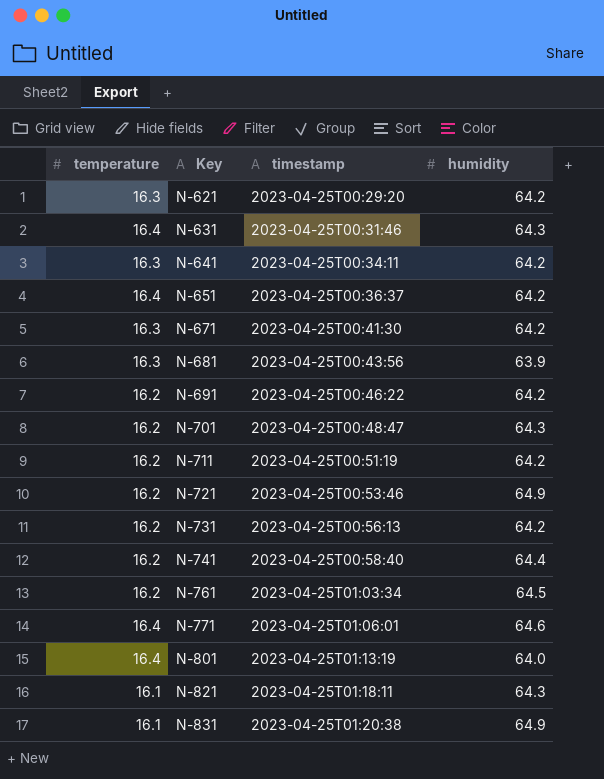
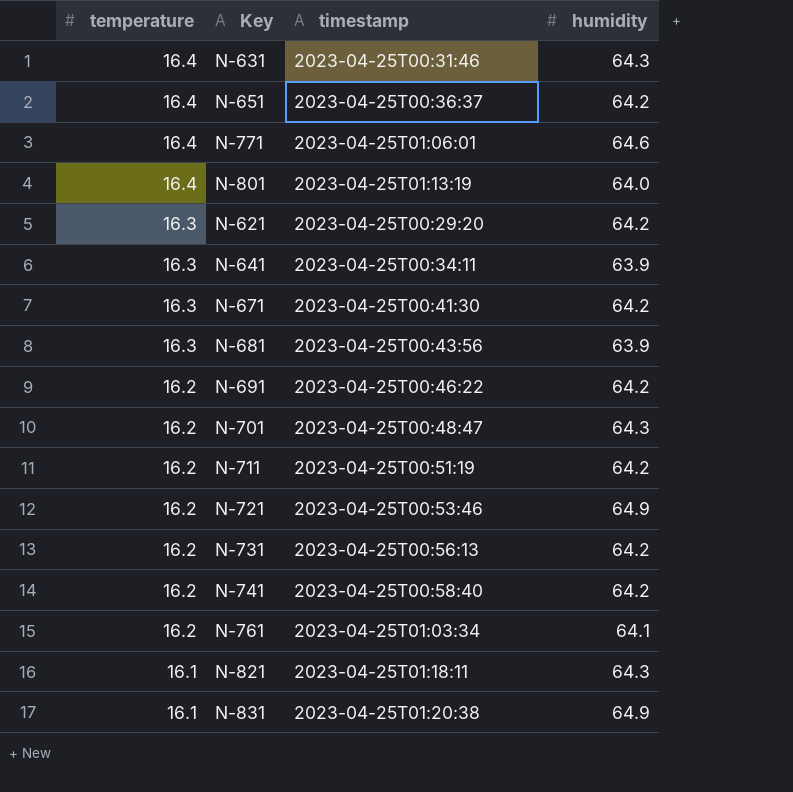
row order: Key ascending -> temperature descending
N-641 | humidity: 64.2 -> 63.9
N-741 | humidity: 64.4 -> 64.2
N-761 | humidity: 64.5 -> 64.1

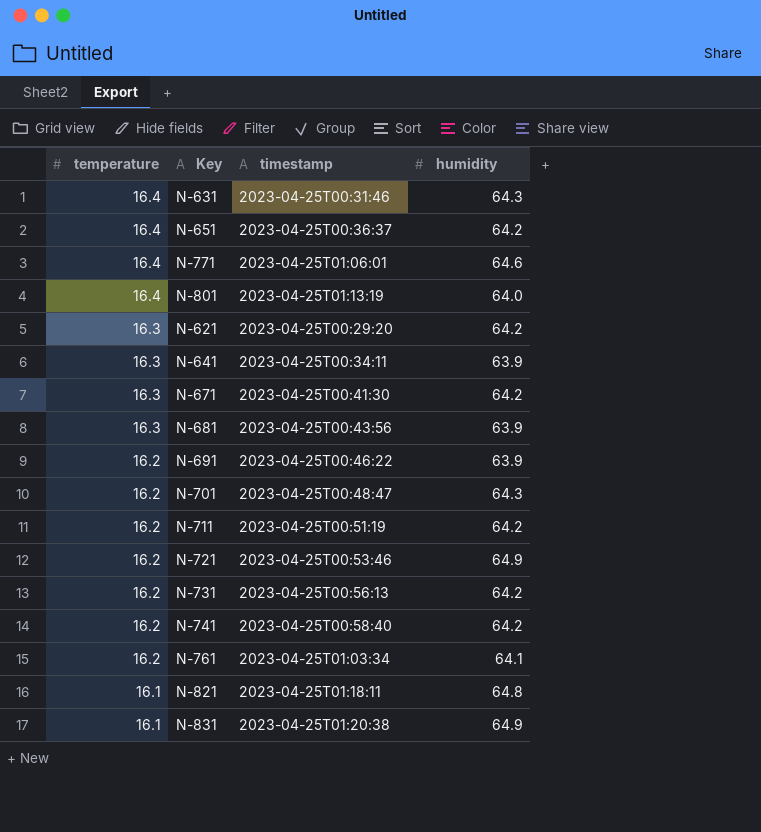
N-691 | humidity: 64.2 -> 63.9
N-821 | humidity: 64.3 -> 64.8

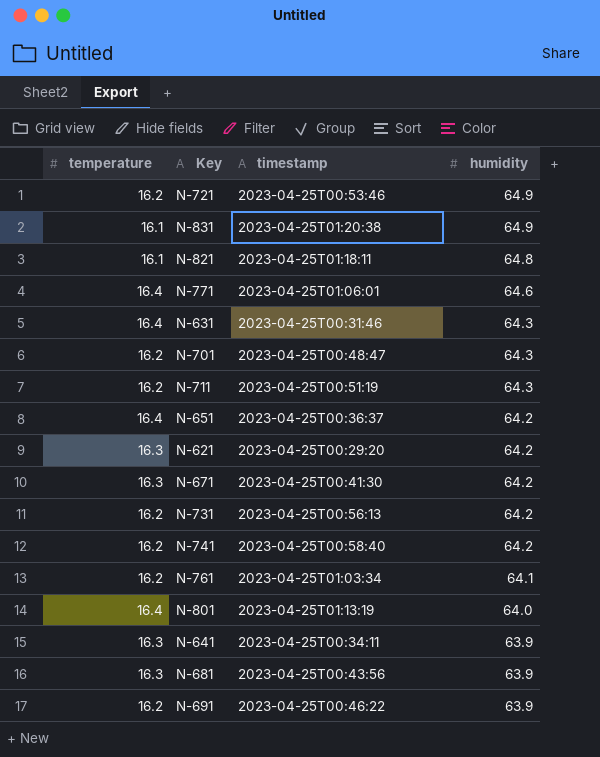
row order: temperature descending -> humidity descending
N-711 | humidity: 64.2 -> 64.3

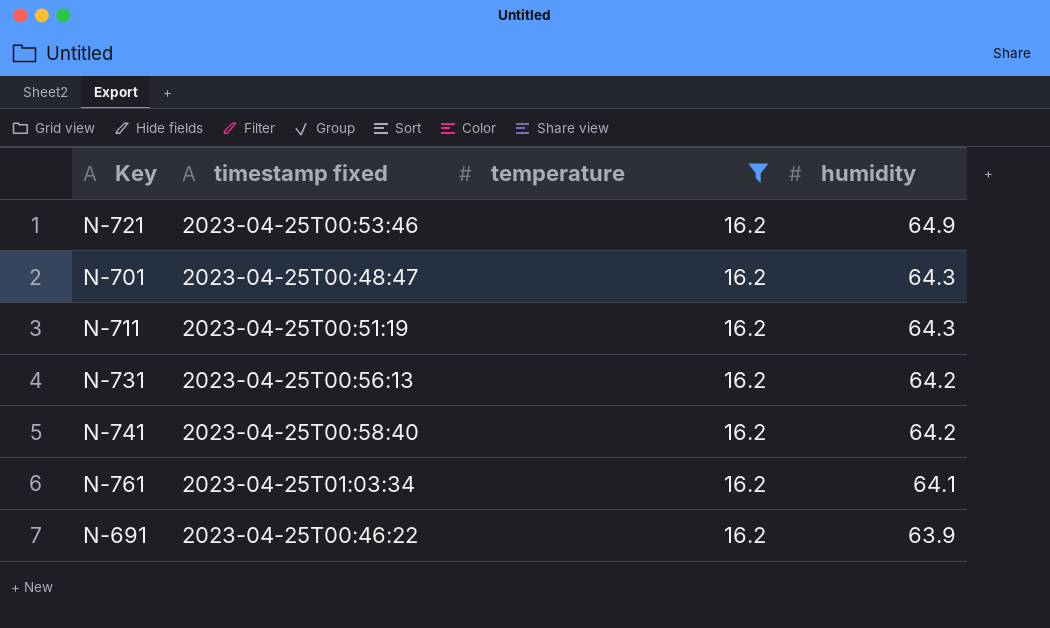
filter: none -> temperature = 16.2
column name: timestamp -> timestamp fixed
column temperature | position: 1 -> 3

